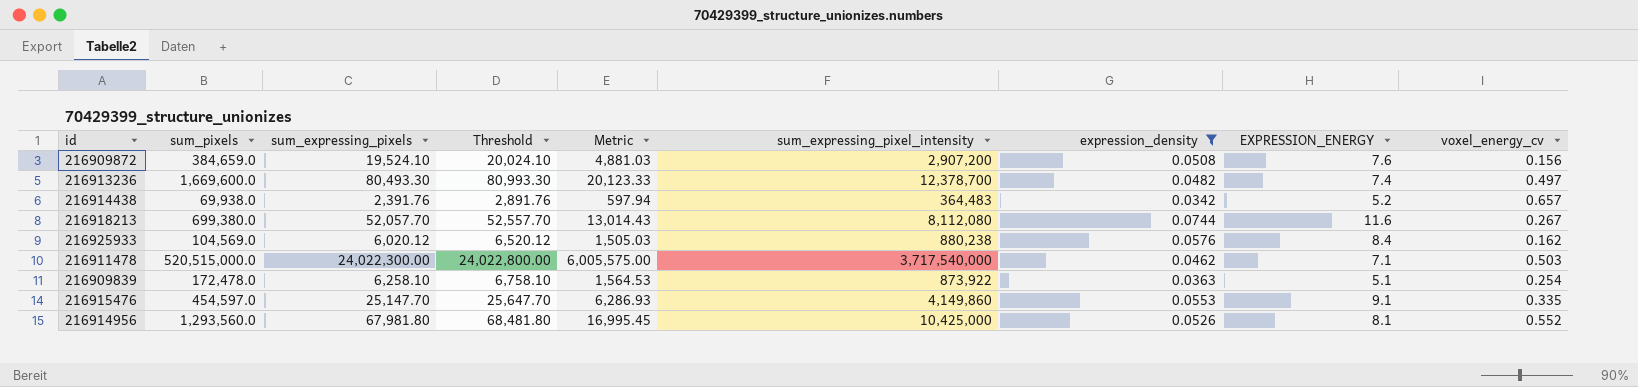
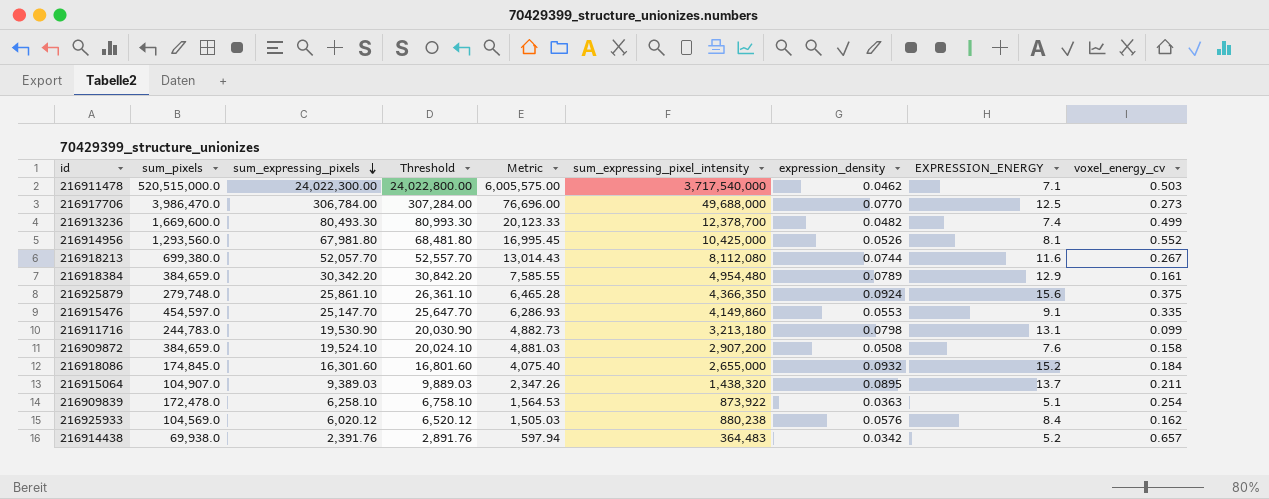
filter: expression_density <= 0.0744 -> none
row order: none -> sum_expressing_pixels descending
216913236 | voxel_energy_cv: 0.497 -> 0.499
216909872 | voxel_energy_cv: 0.156 -> 0.158

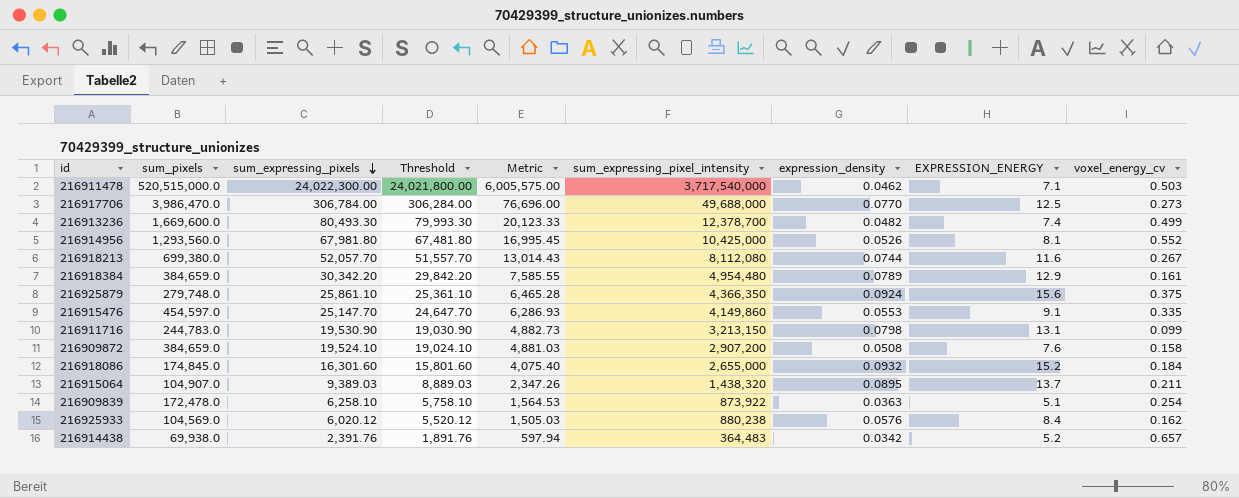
column Threshold | formula: [sum_expressing_pixels] + 500 -> [sum_expressing_pixels] - 500
216911716 | sum_expressing_pixel_intensity: 3,213,180 -> 3,213,150

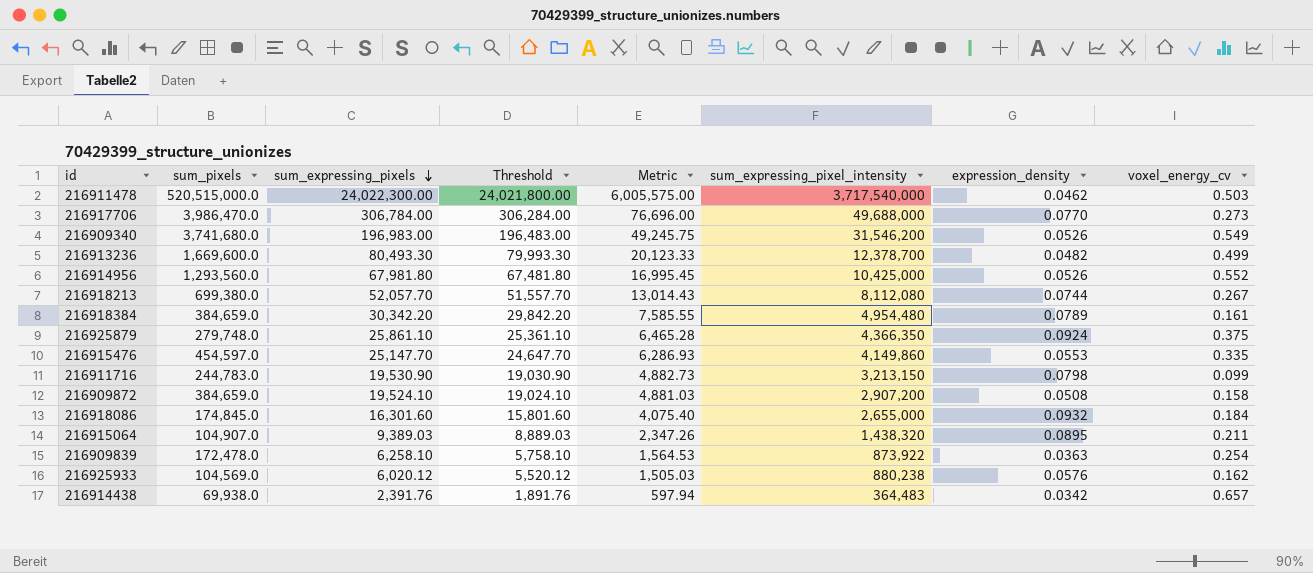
column EXPRESSION_ENERGY | formula: [sum_expressing_pixel_intensity] / [sum_pixels] -> none
row 216909340: none -> 3,741,680.0 | 196,983.00 | 196,483.00 | 49,245.75 | 31,546,200 | 0.0526 | 0.549

